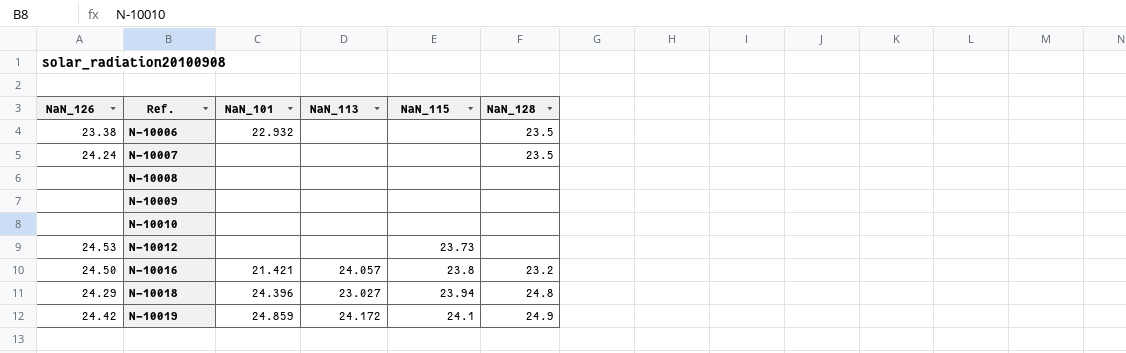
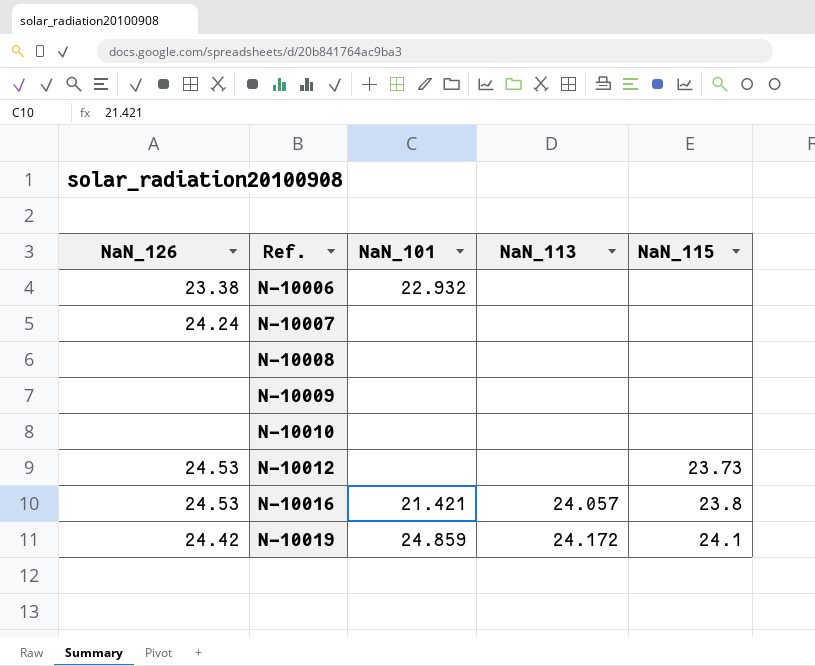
column NaN_128 | position: 6 -> none
row N-10018: 24.29 | 24.396 | 23.027 | 23.94 | 24.8 -> none
N-10016 | NaN_126: 24.50 -> 24.53

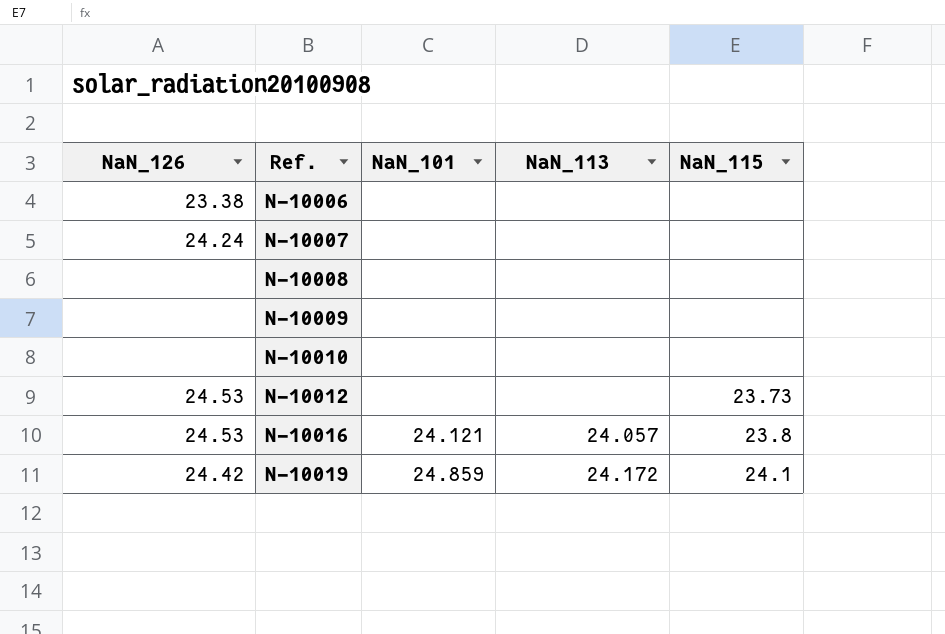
N-10006 | NaN_101: 22.932 -> none
N-10016 | NaN_101: 21.421 -> 24.121

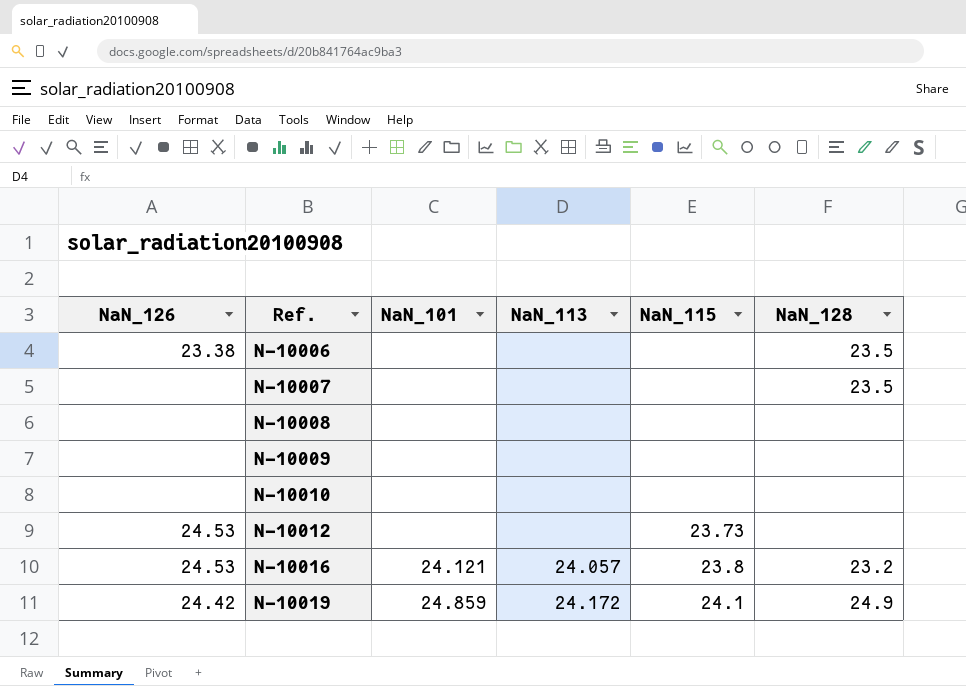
column NaN_128 | position: none -> 6
N-10007 | NaN_126: 24.24 -> none

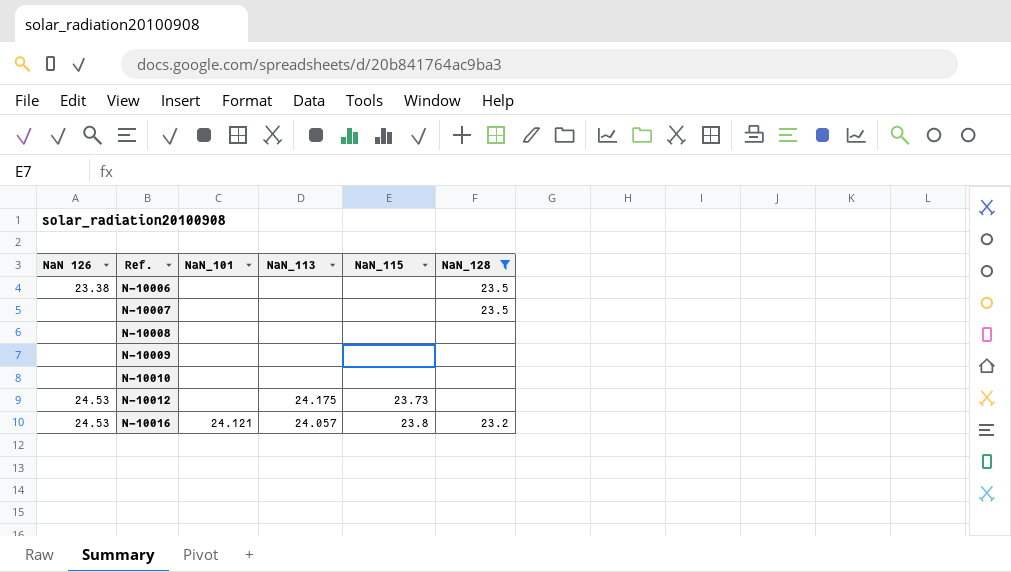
filter: none -> NaN_128 != 24.9
column name: NaN_126 -> NaN 126
N-10012 | NaN_113: none -> 24.175

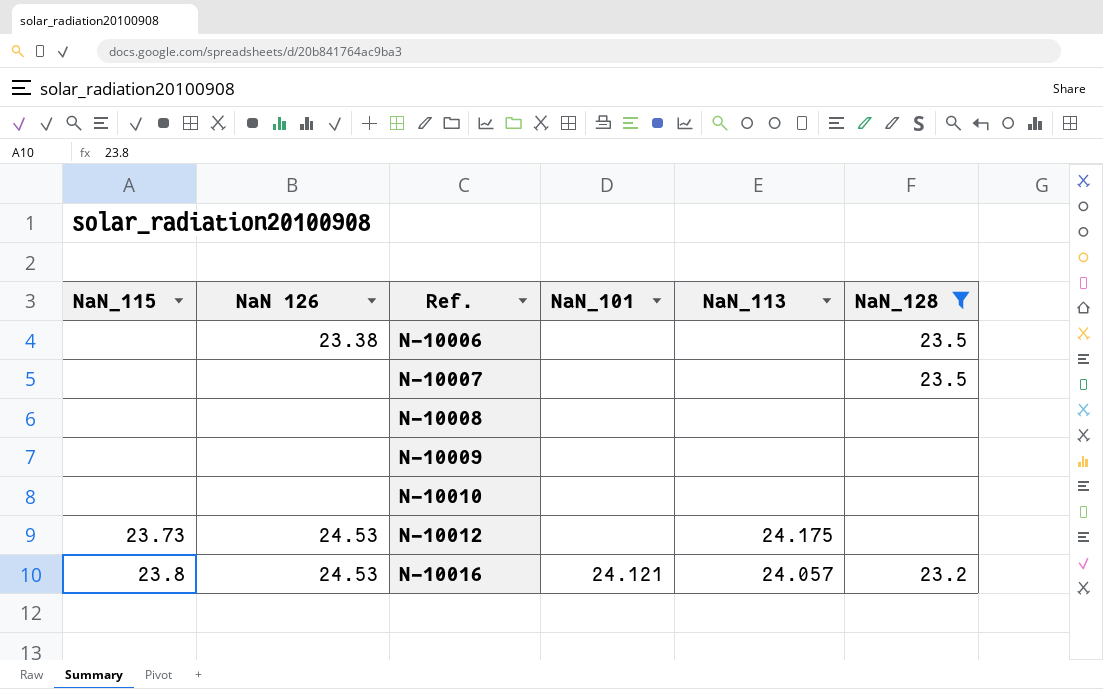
column NaN_115 | position: 5 -> 1

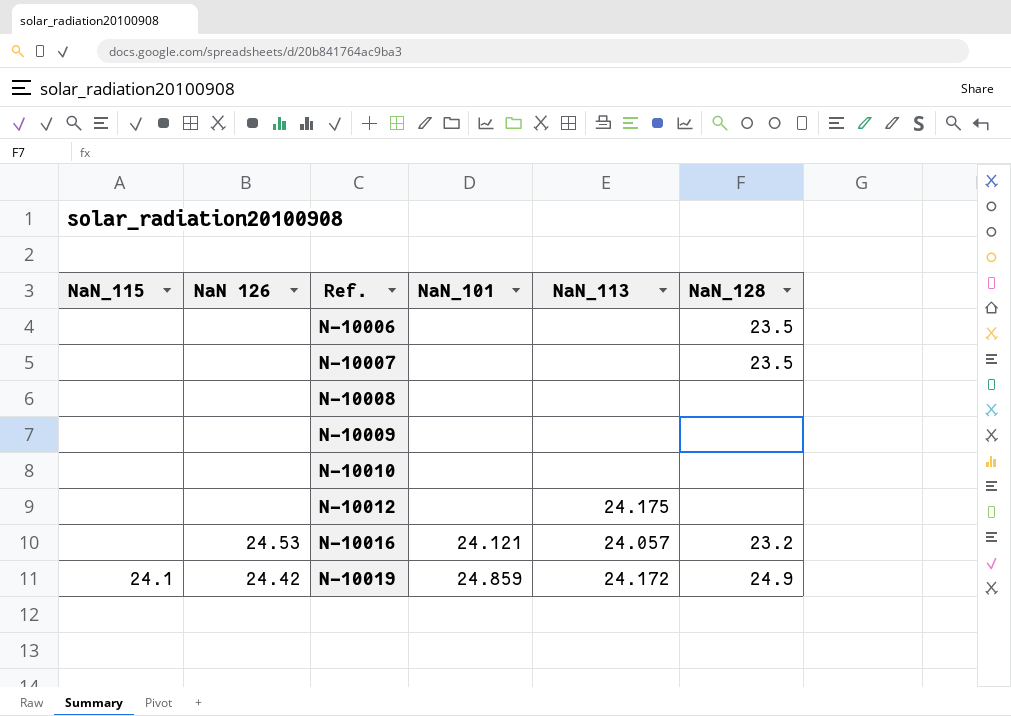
filter: NaN_128 != 24.9 -> none
N-10006 | NaN 126: 23.38 -> none
N-10012 | NaN_115: 23.73 -> none
N-10012 | NaN 126: 24.53 -> none
N-10016 | NaN_115: 23.8 -> none

